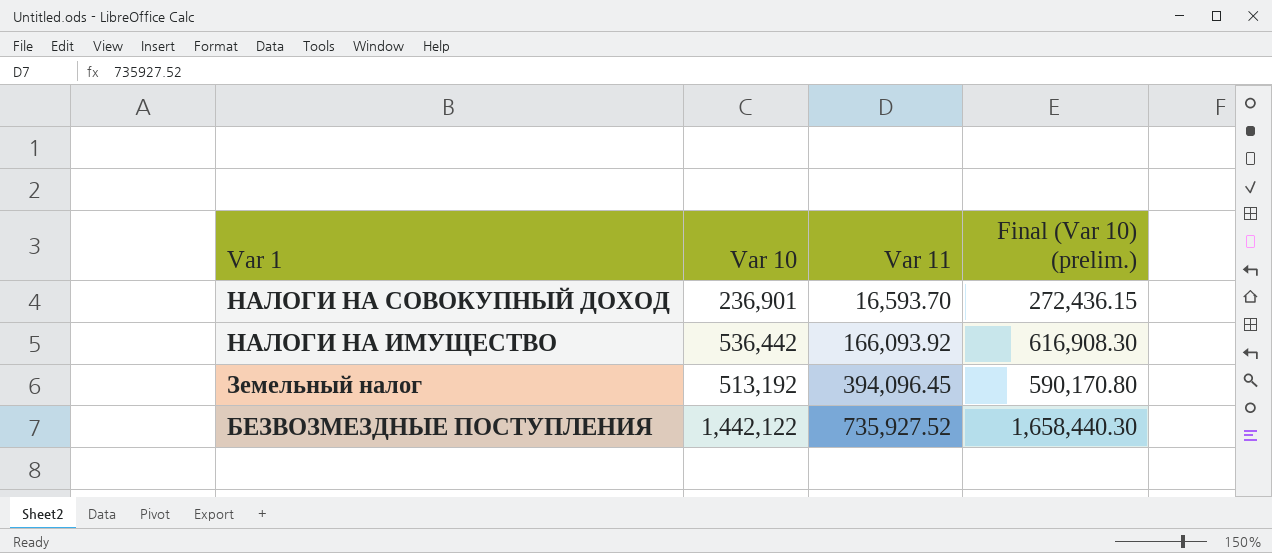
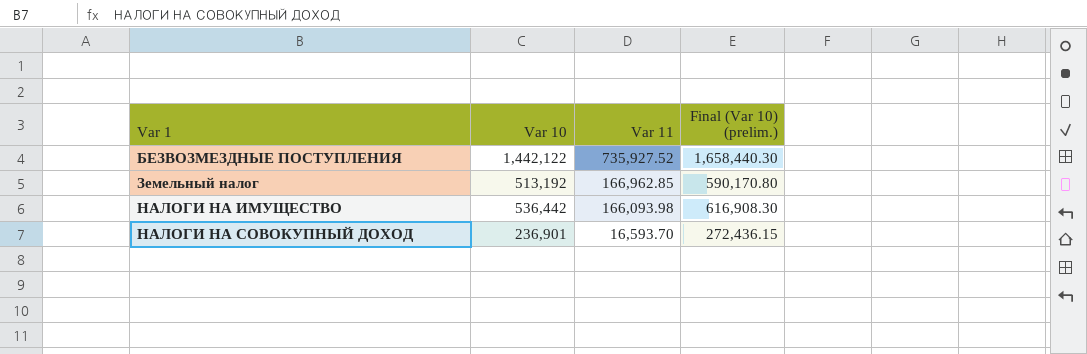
row order: Var 1 descending -> Var 1 ascending
Земельный налог | Var 11: 394,096.45 -> 166,962.85
НАЛОГИ НА ИМУЩЕСТВО | Var 11: 166,093.92 -> 166,093.98

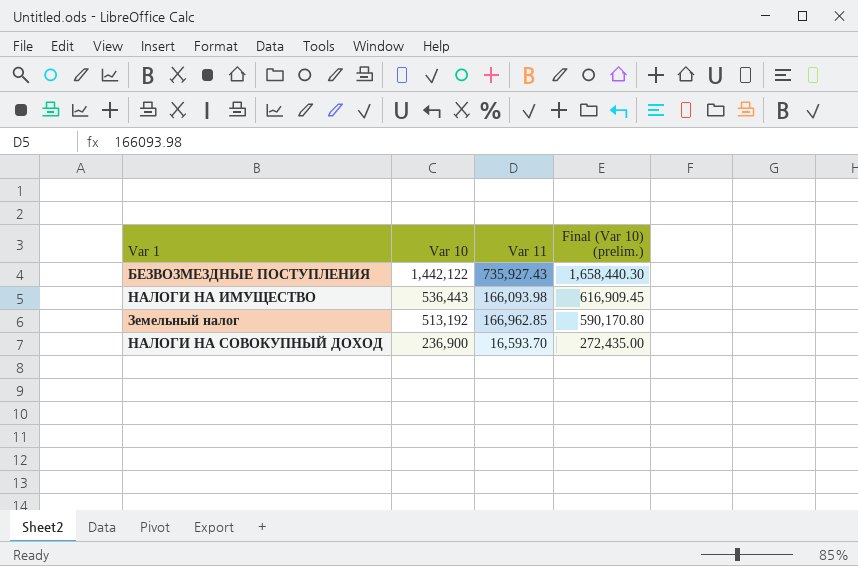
row order: Var 1 ascending -> Var 10 descending
БЕЗВОЗМЕЗДНЫЕ ПОСТУПЛЕНИЯ | Var 11: 735,927.52 -> 735,927.43
НАЛОГИ НА ИМУЩЕСТВО | Var 10: 536,442 -> 536,443
НАЛОГИ НА ИМУЩЕСТВО | Final (Var 10) (prelim.): 616,908.30 -> 616,909.45
НАЛОГИ НА СОВОКУПНЫЙ ДОХОД | Var 10: 236,901 -> 236,900
НАЛОГИ НА СОВОКУПНЫЙ ДОХОД | Final (Var 10) (prelim.): 272,436.15 -> 272,435.00

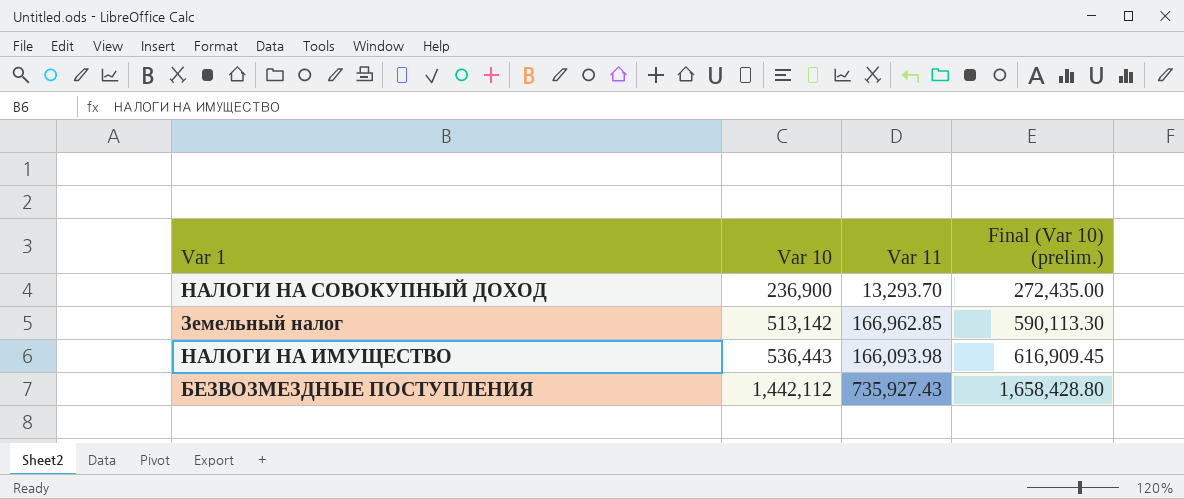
row order: Var 10 descending -> Var 10 ascending
НАЛОГИ НА СОВОКУПНЫЙ ДОХОД | Var 11: 16,593.70 -> 13,293.70
Земельный налог | Var 10: 513,192 -> 513,142
Земельный налог | Final (Var 10) (prelim.): 590,170.80 -> 590,113.30
БЕЗВОЗМЕЗДНЫЕ ПОСТУПЛЕНИЯ | Var 10: 1,442,122 -> 1,442,112
БЕЗВОЗМЕЗДНЫЕ ПОСТУПЛЕНИЯ | Final (Var 10) (prelim.): 1,658,440.30 -> 1,658,428.80

